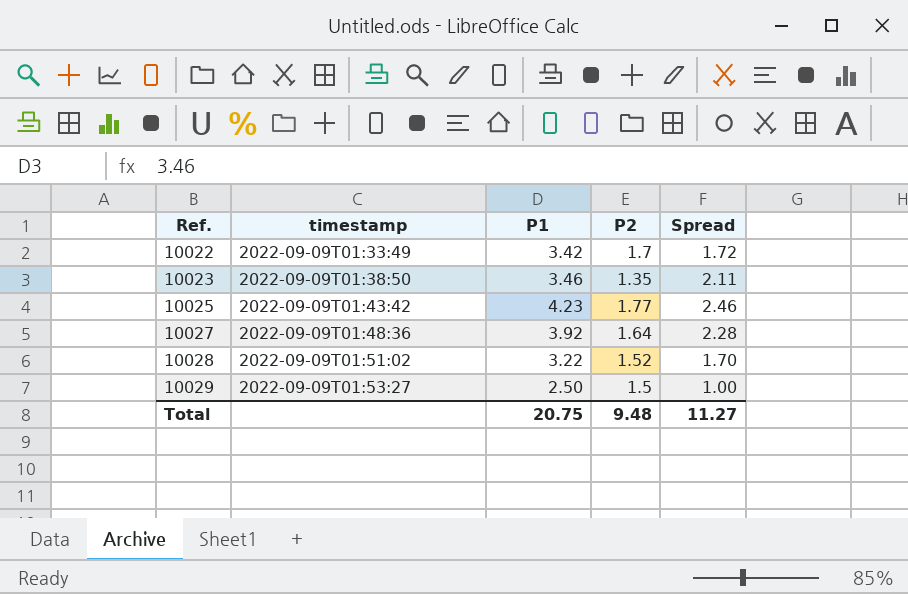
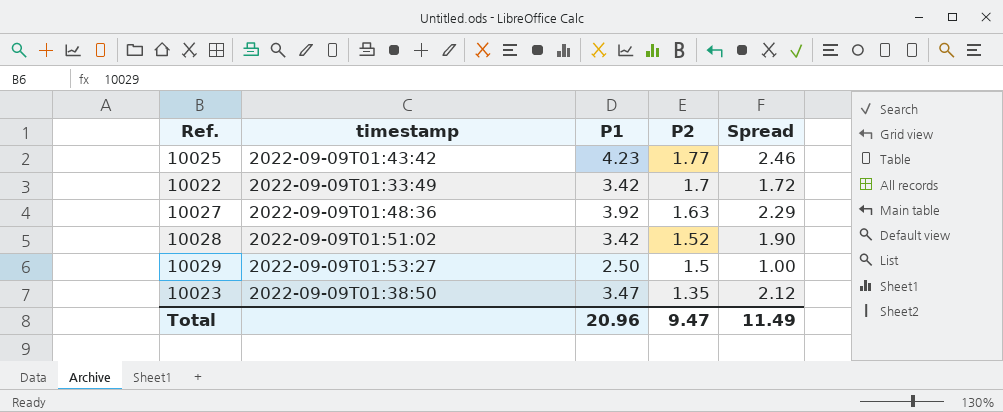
row order: Ref. ascending -> P2 descending
10027 | P2: 1.64 -> 1.63
10027 | Spread: 2.28 -> 2.29
10028 | P1: 3.22 -> 3.42
10028 | Spread: 1.70 -> 1.90
10023 | P1: 3.46 -> 3.47
10023 | Spread: 2.11 -> 2.12
Total | P1: 20.75 -> 20.96
Total | P2: 9.48 -> 9.47
Total | Spread: 11.27 -> 11.49

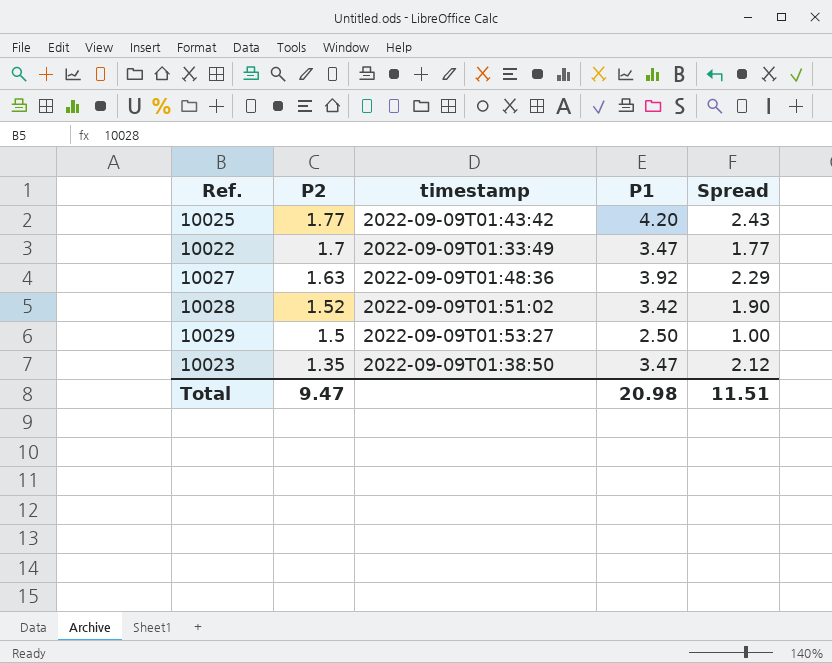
column P2 | position: 4 -> 2
10025 | P1: 4.23 -> 4.20
10025 | Spread: 2.46 -> 2.43
10022 | P1: 3.42 -> 3.47
10022 | Spread: 1.72 -> 1.77
Total | P1: 20.96 -> 20.98
Total | Spread: 11.49 -> 11.51

